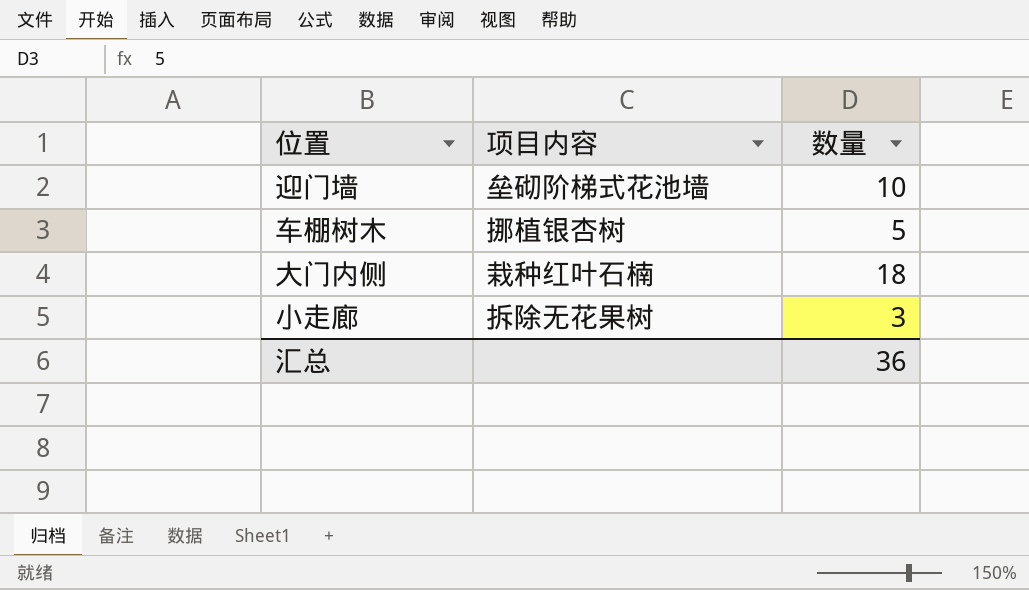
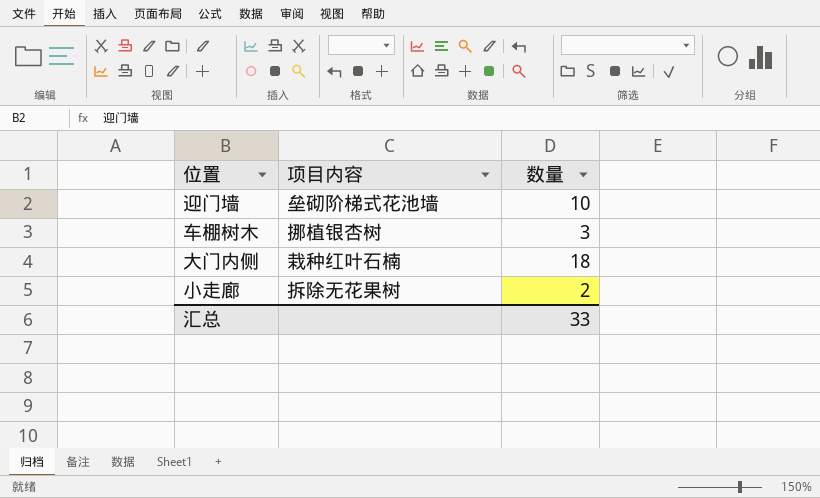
车棚树木 | 数量: 5 -> 3
小走廊 | 数量: 3 -> 2
汇总 | 数量: 36 -> 33

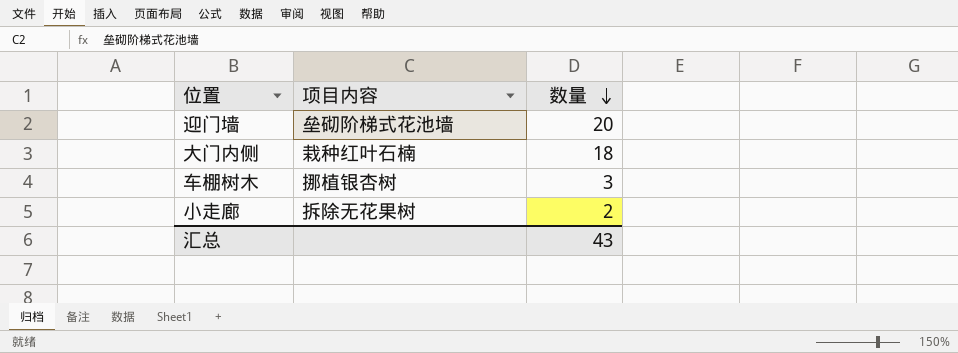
row order: none -> 数量 descending
迎门墙 | 数量: 10 -> 20
汇总 | 数量: 33 -> 43

